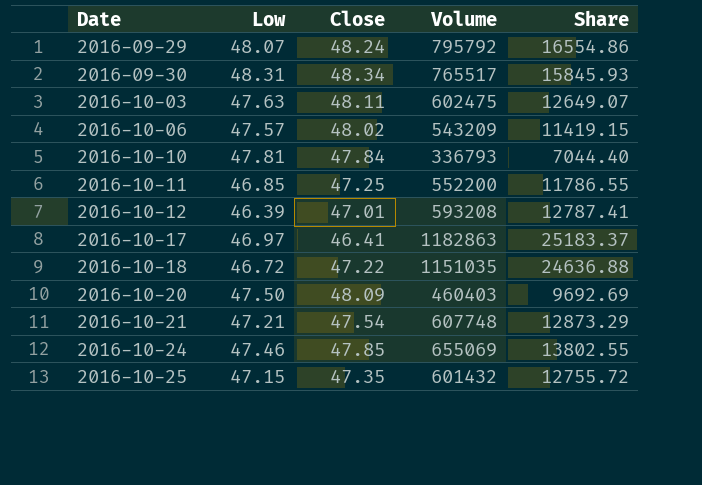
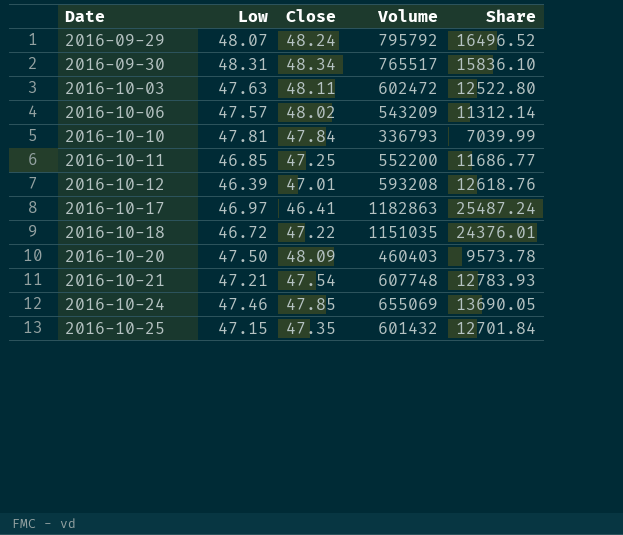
column Share | formula: [Volume] / [Low] -> [Volume] / [Close]
2016-10-03 | Volume: 602475 -> 602472

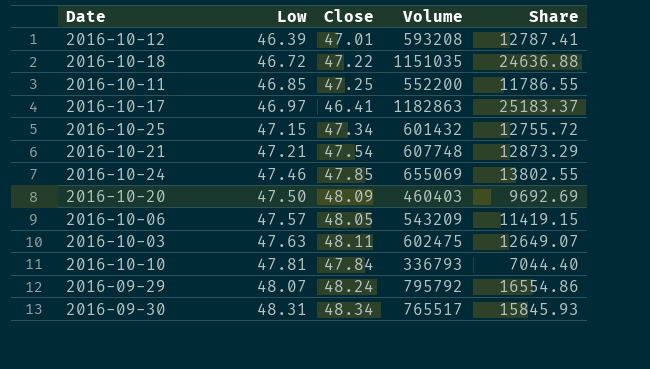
row order: Date ascending -> Low ascending
column Share | formula: [Volume] / [Close] -> [Volume] / [Low]
2016-10-25 | Close: 47.35 -> 47.34
2016-10-06 | Close: 48.02 -> 48.05
2016-10-03 | Volume: 602472 -> 602475

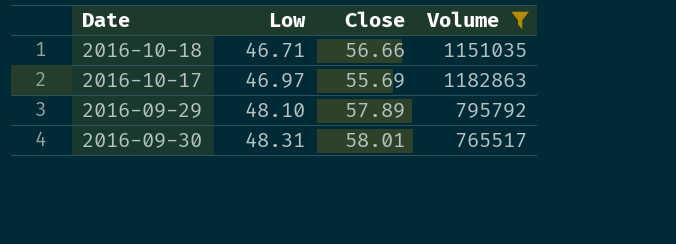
filter: none -> Volume >= 765517
column Share | formula: [Volume] / [Low] -> none
2016-10-18 | Low: 46.72 -> 46.71
2016-10-18 | Close: 47.22 -> 56.66
2016-10-17 | Close: 46.41 -> 55.69
2016-09-29 | Low: 48.07 -> 48.10
2016-09-29 | Close: 48.24 -> 57.89
2016-09-30 | Close: 48.34 -> 58.01

